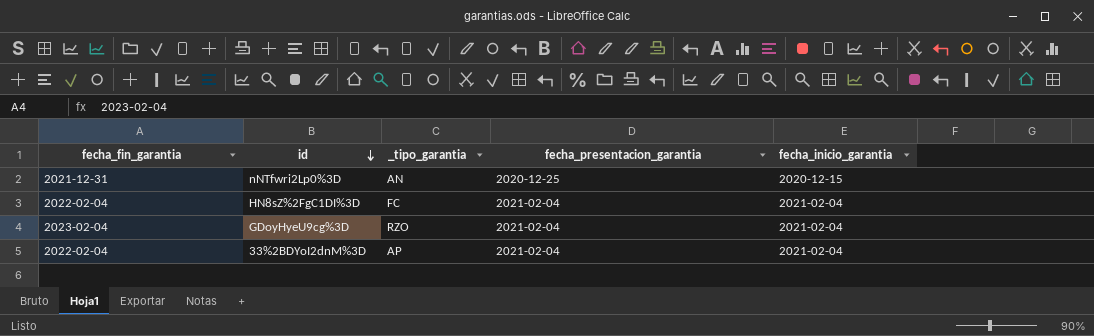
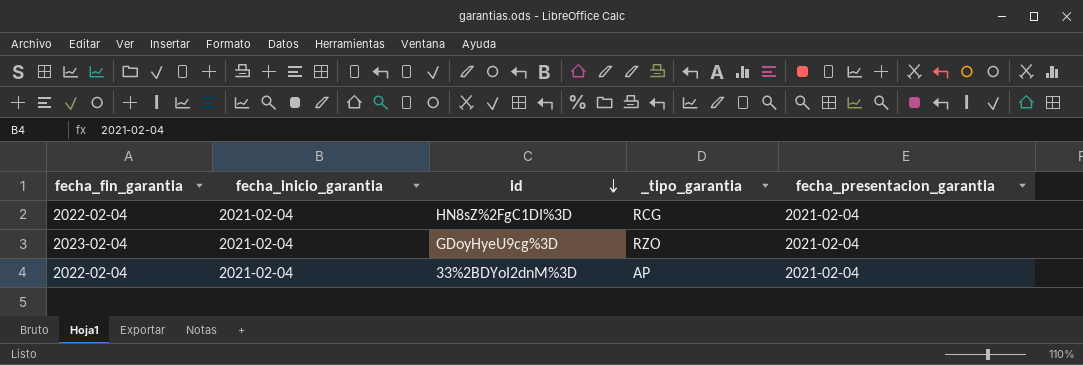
column fecha_inicio_garantia | position: 5 -> 2
row nNTfwri2Lp0%3D: 2021-12-31 | AN | 2020-12-25 | 2020-12-15 -> none
HN8sZ%2FgC1DI%3D | _tipo_garantia: FC -> RCG

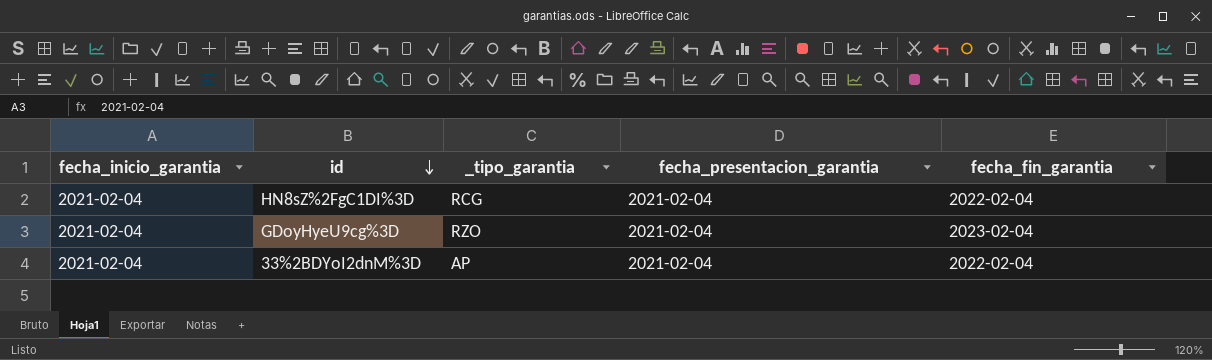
column fecha_fin_garantia | position: 1 -> 5

